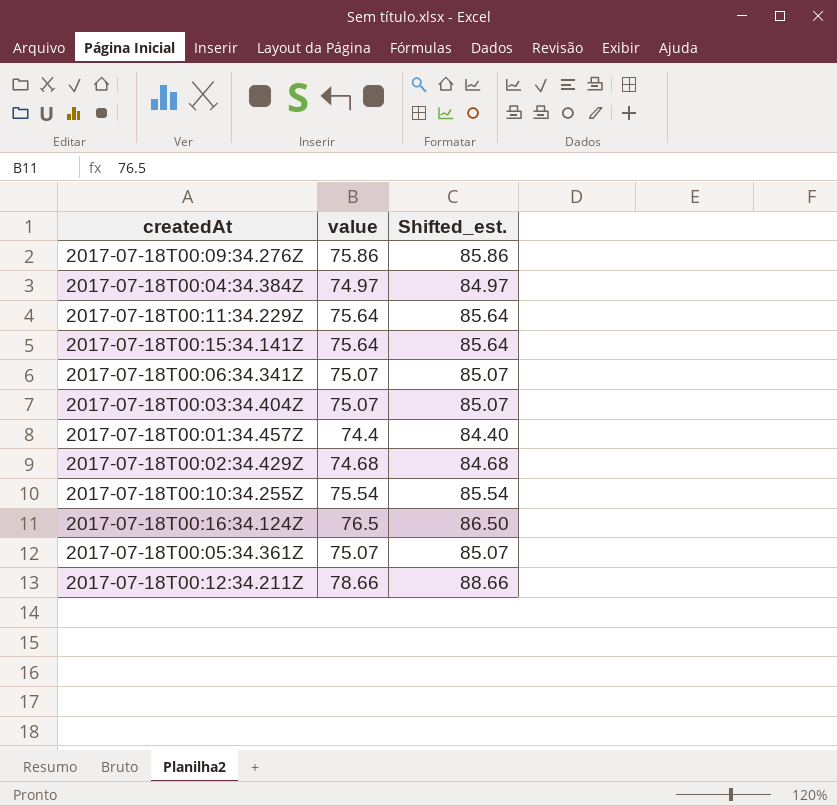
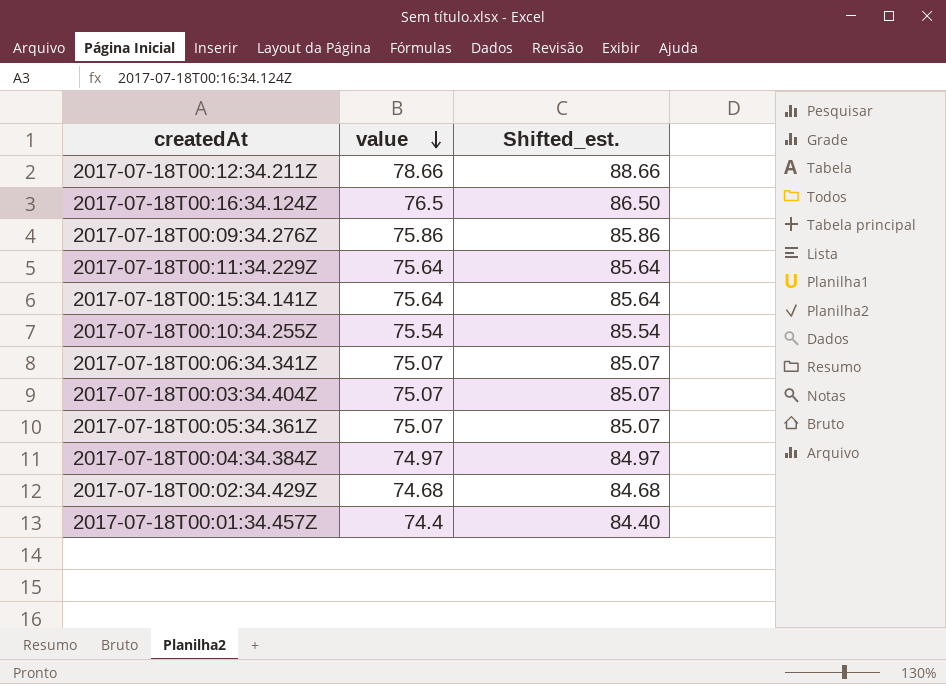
row order: none -> value descending

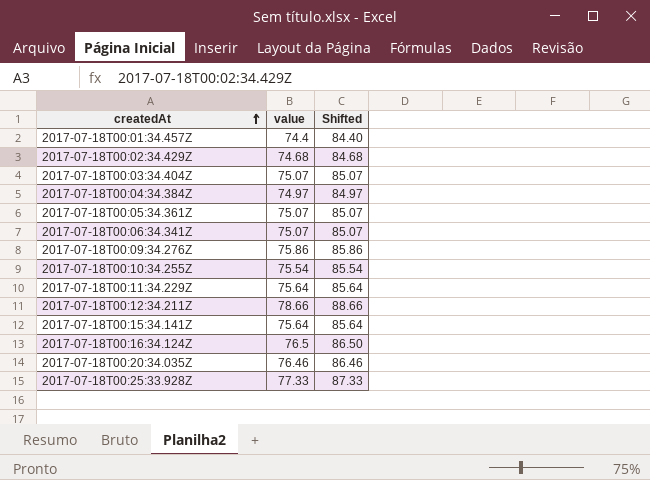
row order: value descending -> createdAt ascending
column name: Shifted_est. -> Shifted
row 2017-07-18T00:20:34.035Z: none -> 76.46 | 86.46
row 2017-07-18T00:25:33.928Z: none -> 77.33 | 87.33

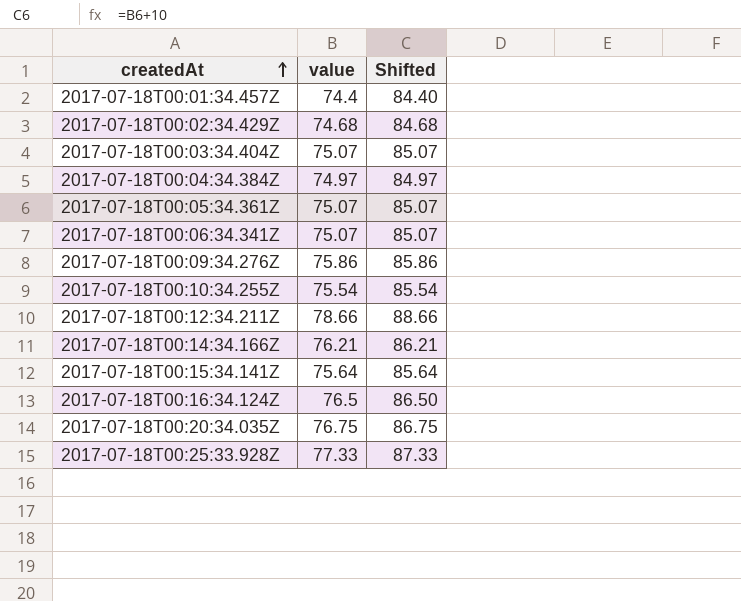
row 2017-07-18T00:11:34.229Z: 75.64 | 85.64 -> none
row 2017-07-18T00:14:34.166Z: none -> 76.21 | 86.21
2017-07-18T00:20:34.035Z | value: 76.46 -> 76.75
2017-07-18T00:20:34.035Z | Shifted: 86.46 -> 86.75

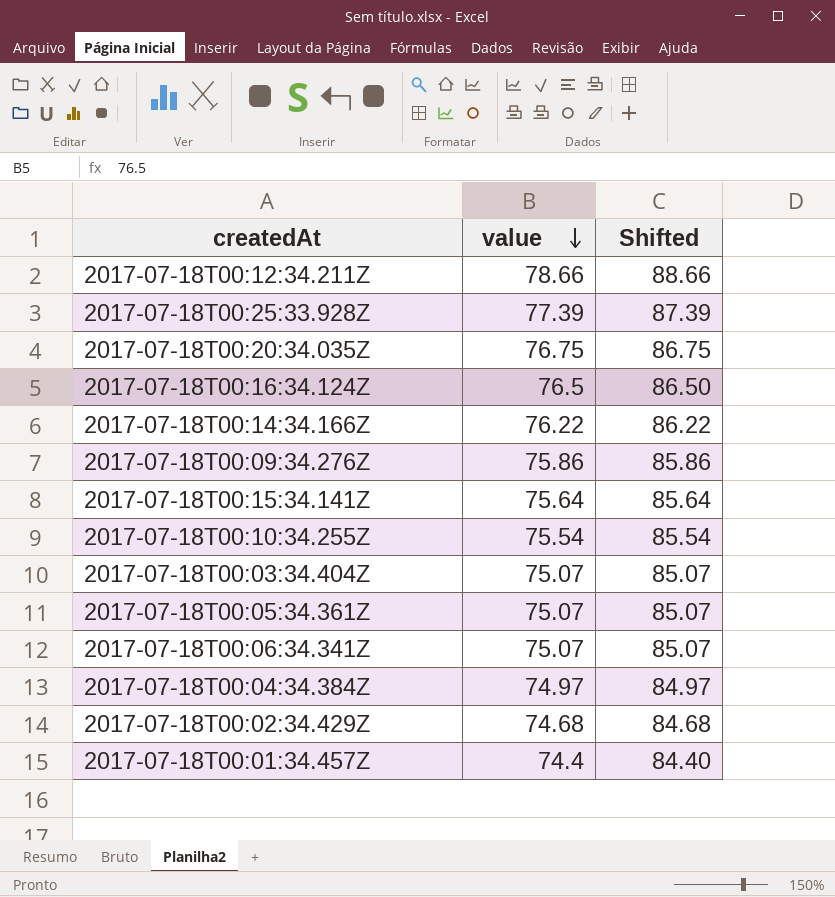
row order: createdAt ascending -> value descending
2017-07-18T00:25:33.928Z | value: 77.33 -> 77.39
2017-07-18T00:25:33.928Z | Shifted: 87.33 -> 87.39
2017-07-18T00:14:34.166Z | value: 76.21 -> 76.22
2017-07-18T00:14:34.166Z | Shifted: 86.21 -> 86.22

